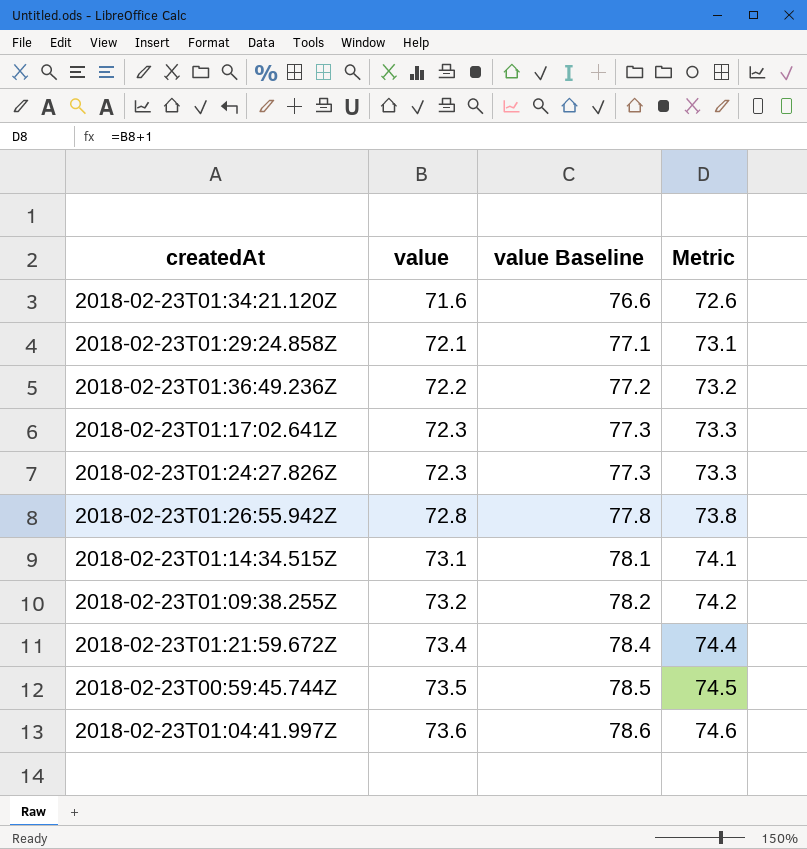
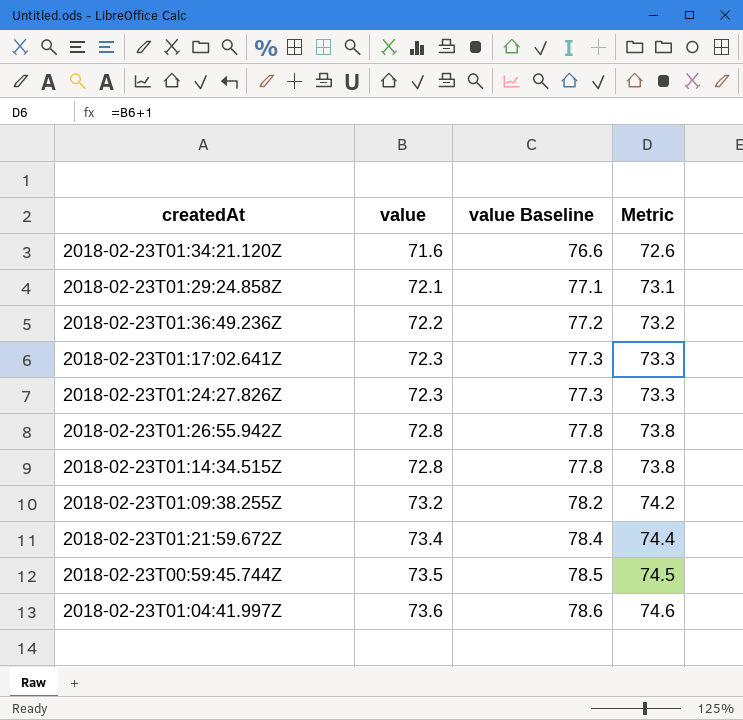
2018-02-23T01:14:34.515Z | value: 73.1 -> 72.8
2018-02-23T01:14:34.515Z | value Baseline: 78.1 -> 77.8
2018-02-23T01:14:34.515Z | Metric: 74.1 -> 73.8

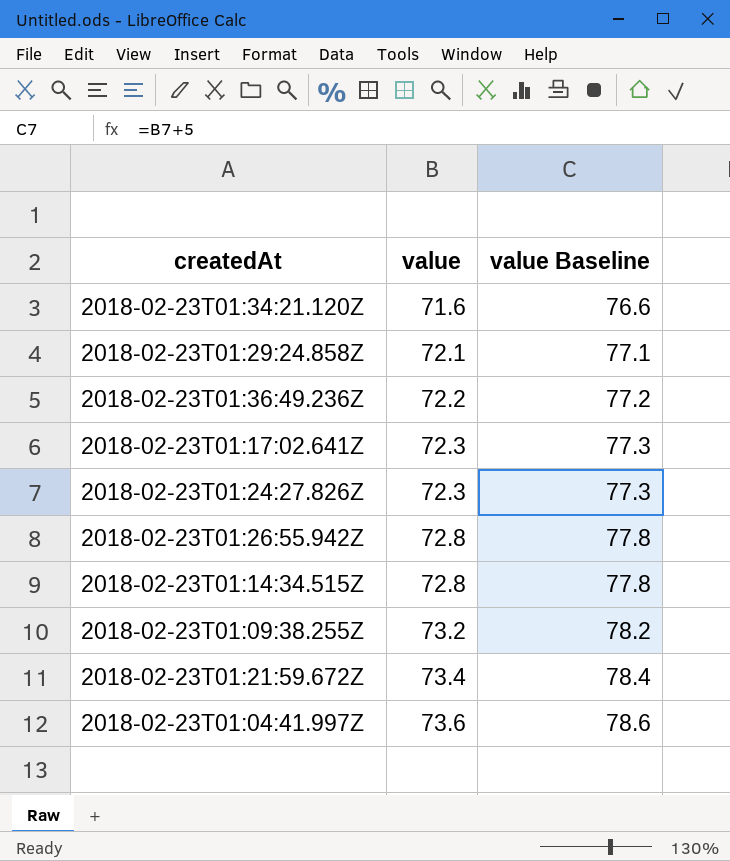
column Metric | formula: [value] + 1 -> none
row 2018-02-23T00:59:45.744Z: 73.5 | 78.5 | 74.5 -> none

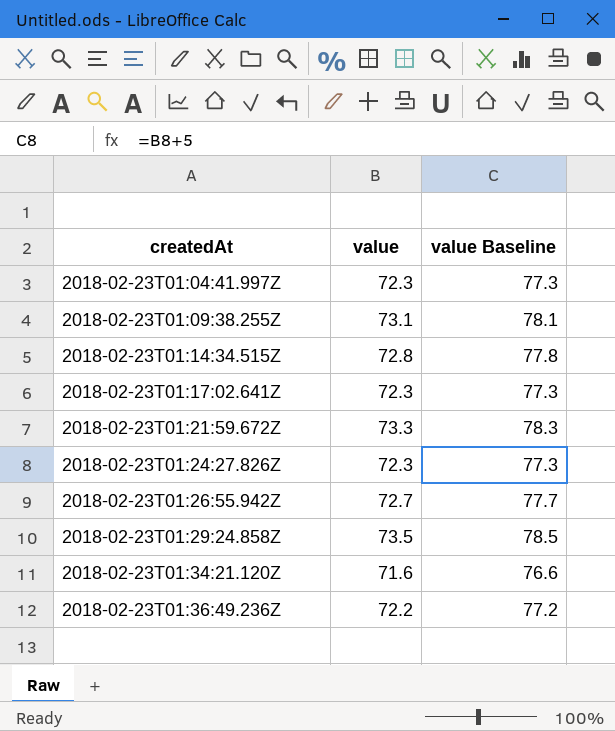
row order: value ascending -> createdAt ascending
2018-02-23T01:04:41.997Z | value: 73.6 -> 72.3
2018-02-23T01:04:41.997Z | value Baseline: 78.6 -> 77.3
2018-02-23T01:09:38.255Z | value: 73.2 -> 73.1
2018-02-23T01:09:38.255Z | value Baseline: 78.2 -> 78.1
2018-02-23T01:21:59.672Z | value: 73.4 -> 73.3
2018-02-23T01:21:59.672Z | value Baseline: 78.4 -> 78.3
2018-02-23T01:26:55.942Z | value: 72.8 -> 72.7
2018-02-23T01:26:55.942Z | value Baseline: 77.8 -> 77.7
2018-02-23T01:29:24.858Z | value: 72.1 -> 73.5
2018-02-23T01:29:24.858Z | value Baseline: 77.1 -> 78.5

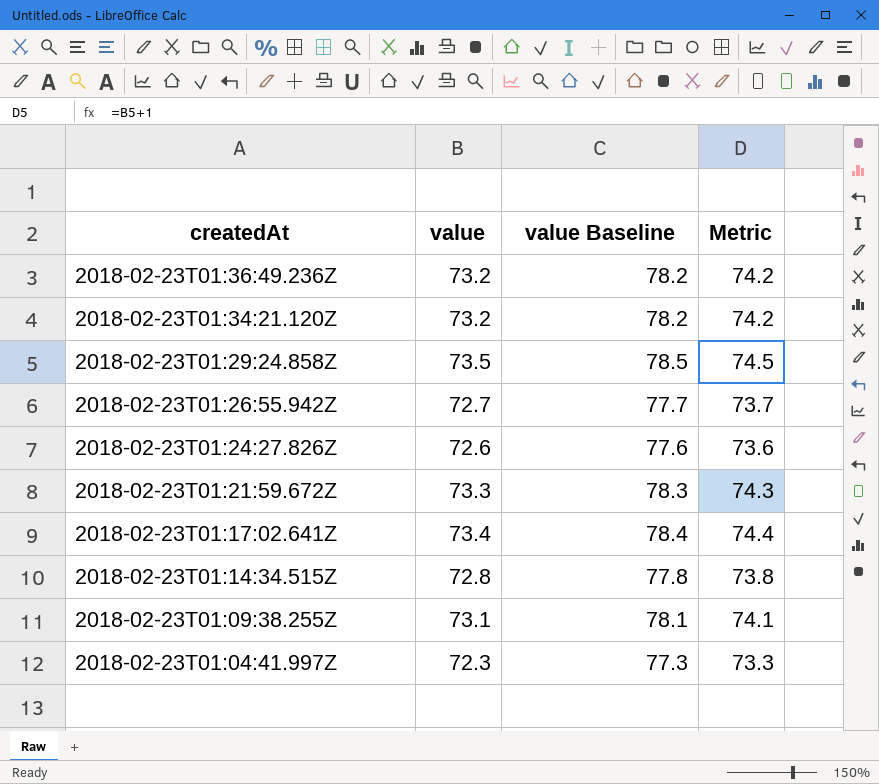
row order: createdAt ascending -> createdAt descending
column Metric | formula: none -> [value] + 1
2018-02-23T01:36:49.236Z | value: 72.2 -> 73.2
2018-02-23T01:36:49.236Z | value Baseline: 77.2 -> 78.2
2018-02-23T01:34:21.120Z | value: 71.6 -> 73.2
2018-02-23T01:34:21.120Z | value Baseline: 76.6 -> 78.2
2018-02-23T01:24:27.826Z | value: 72.3 -> 72.6
2018-02-23T01:24:27.826Z | value Baseline: 77.3 -> 77.6
2018-02-23T01:17:02.641Z | value: 72.3 -> 73.4
2018-02-23T01:17:02.641Z | value Baseline: 77.3 -> 78.4

